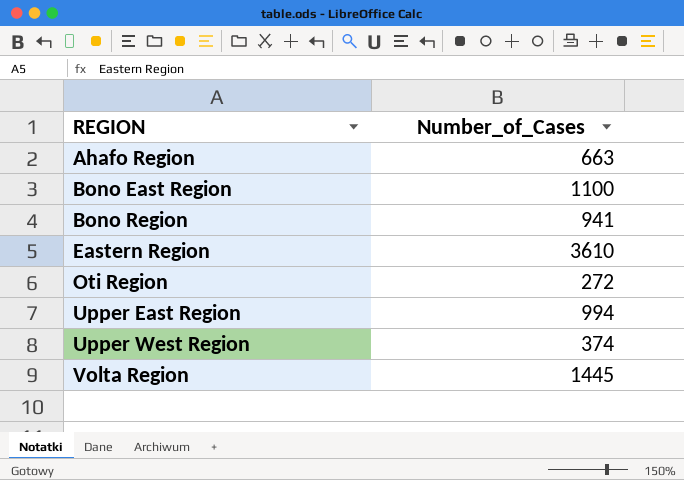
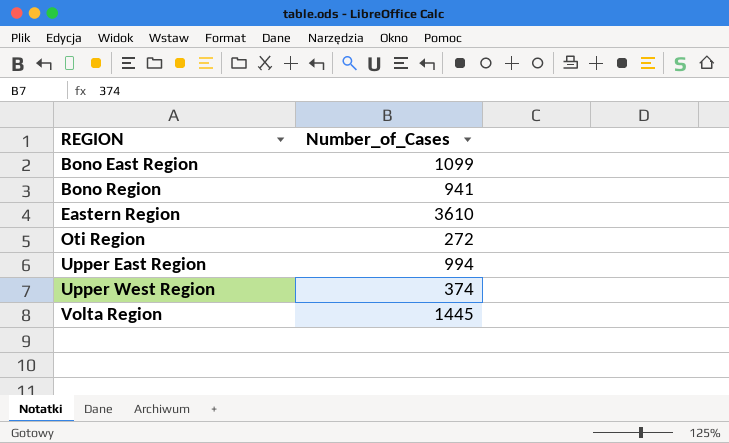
row Ahafo Region: 663 -> none
Bono East Region | Number_of_Cases: 1100 -> 1099

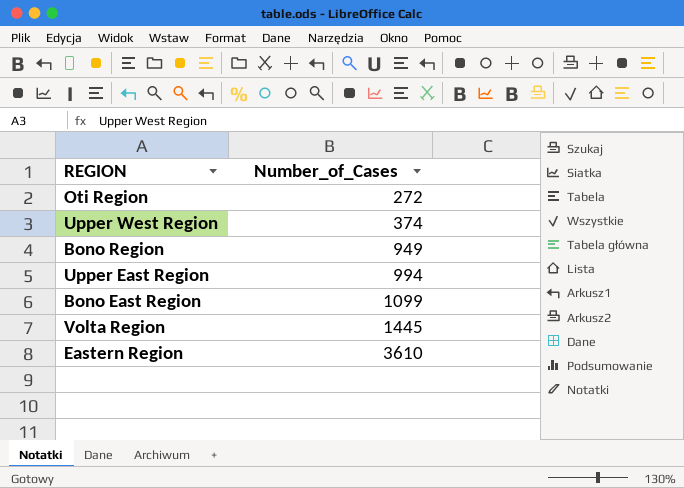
row order: REGION ascending -> Number_of_Cases ascending
Bono Region | Number_of_Cases: 941 -> 949

